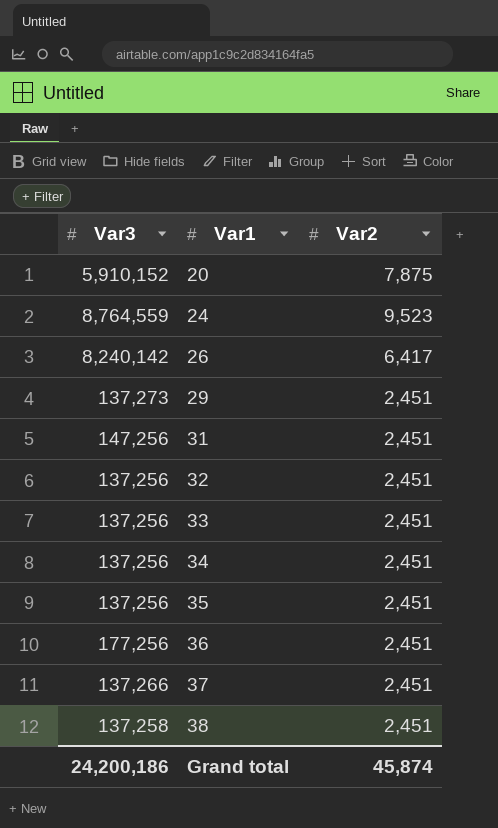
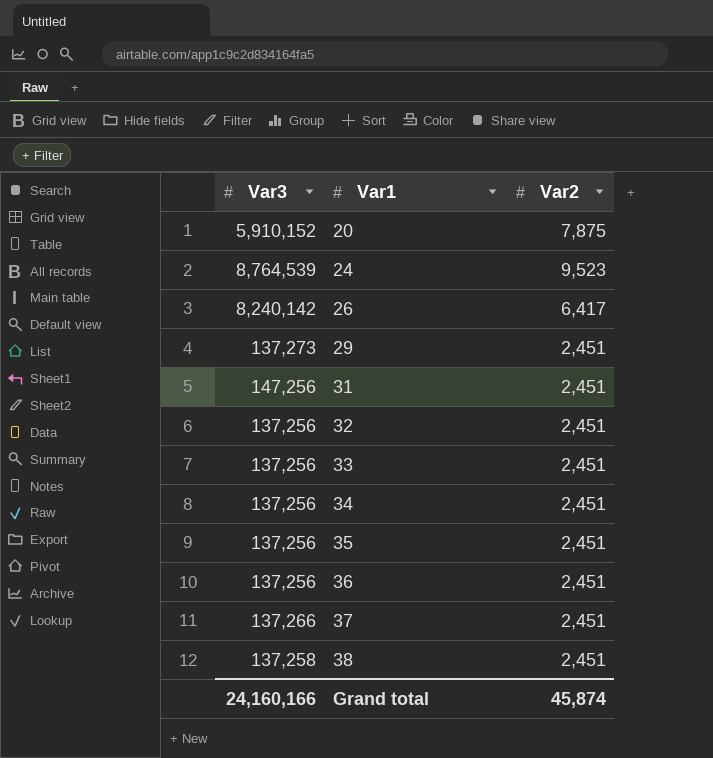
24 | Var3: 8,764,559 -> 8,764,539
36 | Var3: 177,256 -> 137,256
Grand total | Var3: 24,200,186 -> 24,160,166

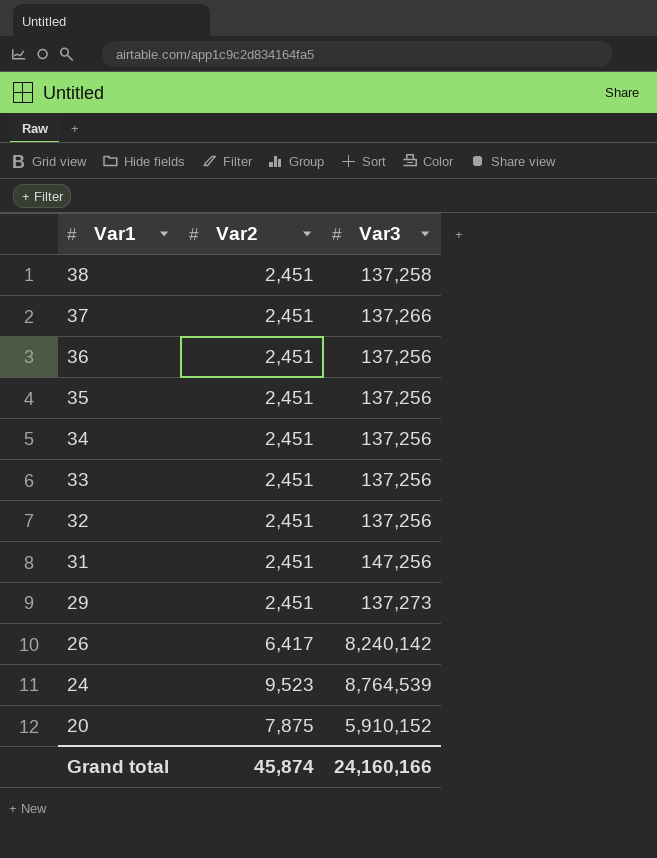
row order: Var1 ascending -> Var1 descending
column Var3 | position: 1 -> 3

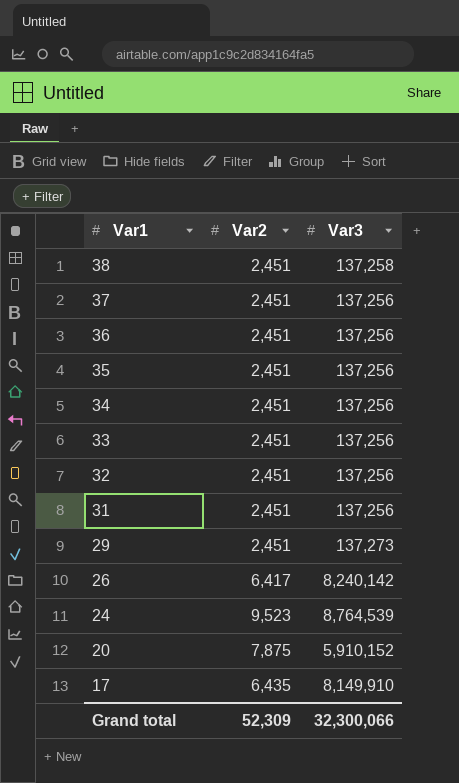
37 | Var3: 137,266 -> 137,256
31 | Var3: 147,256 -> 137,256
row 17: none -> 6,435 | 8,149,910
Grand total | Var2: 45,874 -> 52,309
Grand total | Var3: 24,160,166 -> 32,300,066

